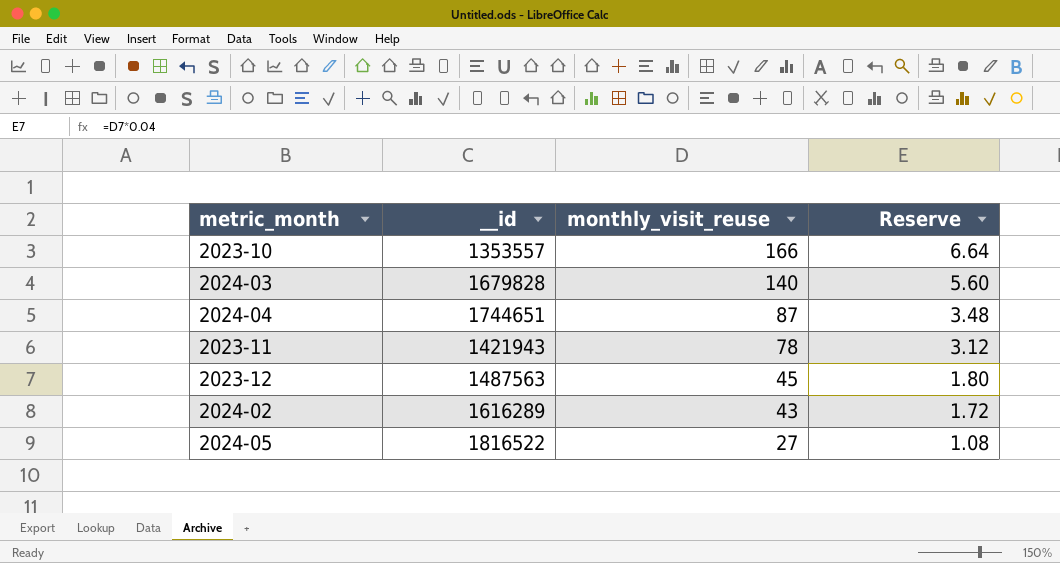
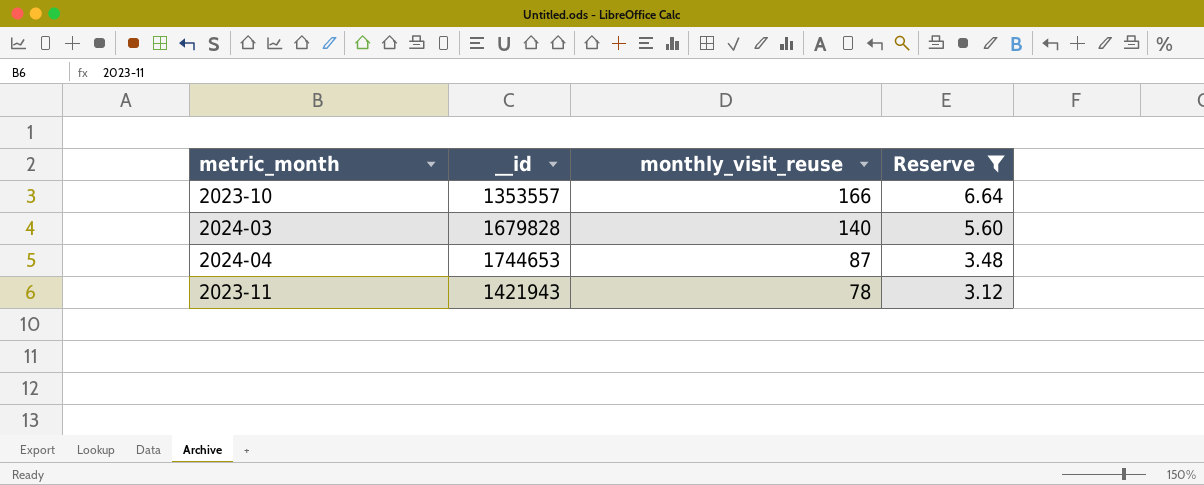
filter: none -> Reserve >= 3.12
2024-04 | __id: 1744651 -> 1744653

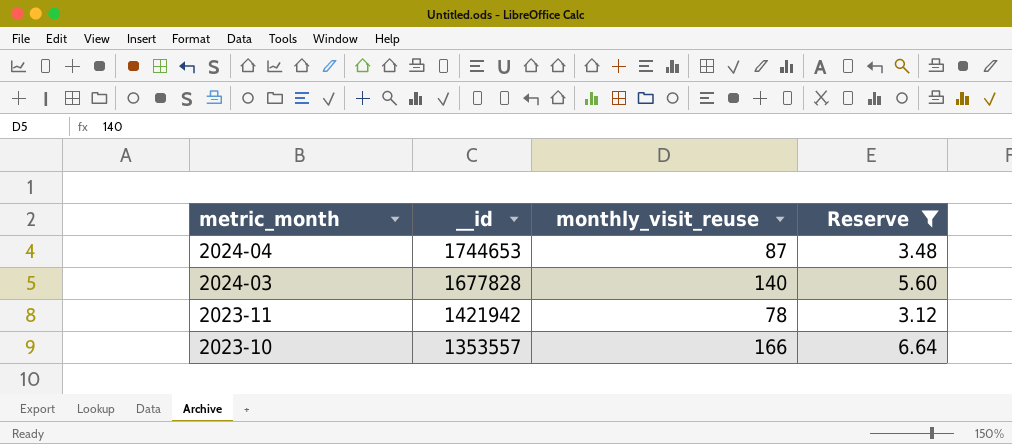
row order: monthly_visit_reuse descending -> metric_month descending
2024-03 | __id: 1679828 -> 1677828
2023-11 | __id: 1421943 -> 1421942

